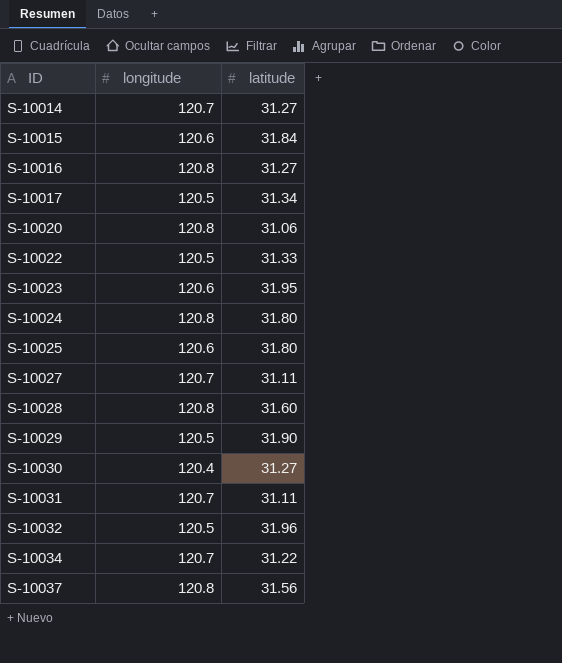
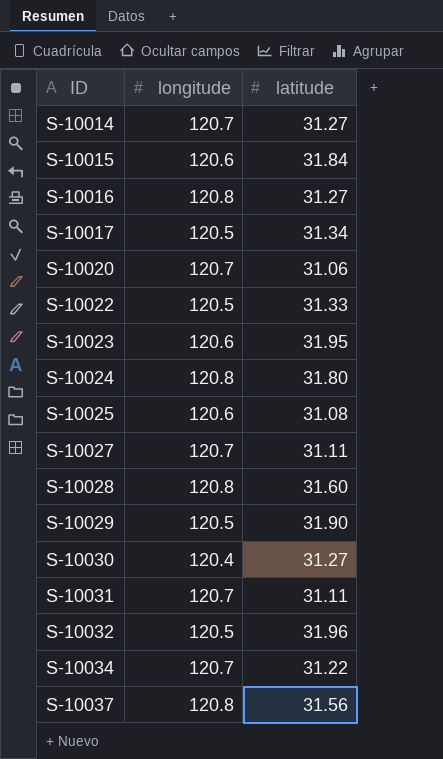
S-10020 | longitude: 120.8 -> 120.7
S-10025 | latitude: 31.80 -> 31.08

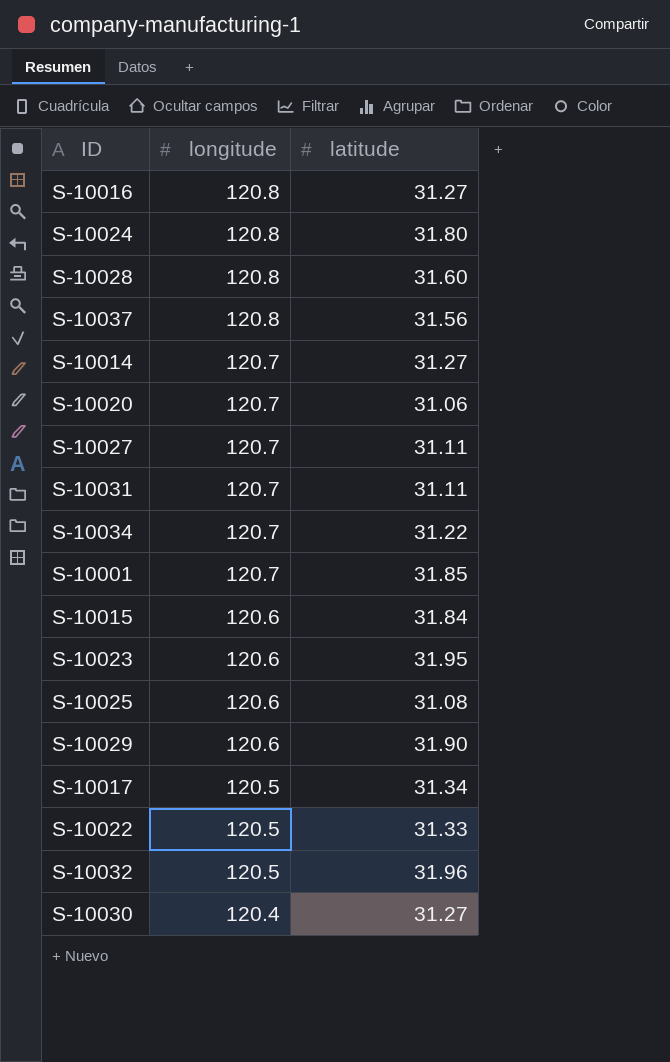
row order: ID ascending -> longitude descending
row S-10001: none -> 120.7 | 31.85
S-10029 | longitude: 120.5 -> 120.6

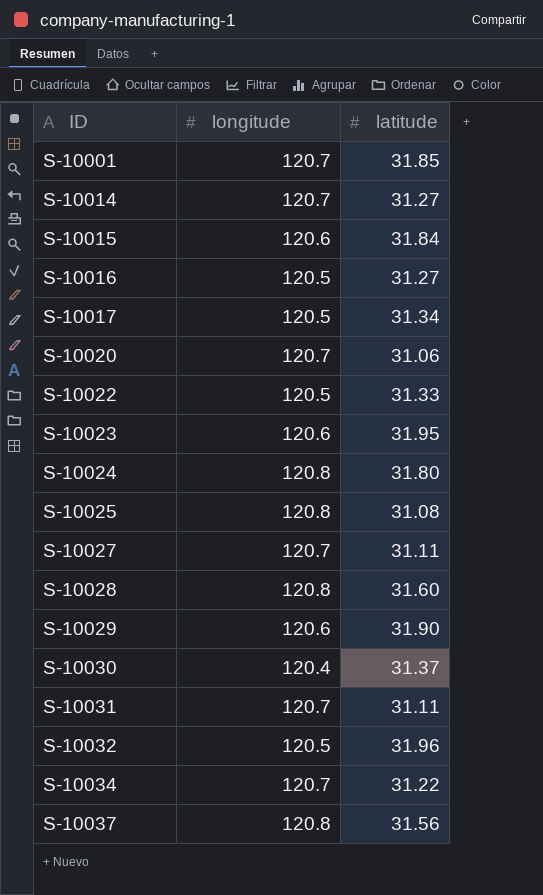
row order: longitude descending -> ID ascending
S-10016 | longitude: 120.8 -> 120.5
S-10025 | longitude: 120.6 -> 120.8
S-10030 | latitude: 31.27 -> 31.37

